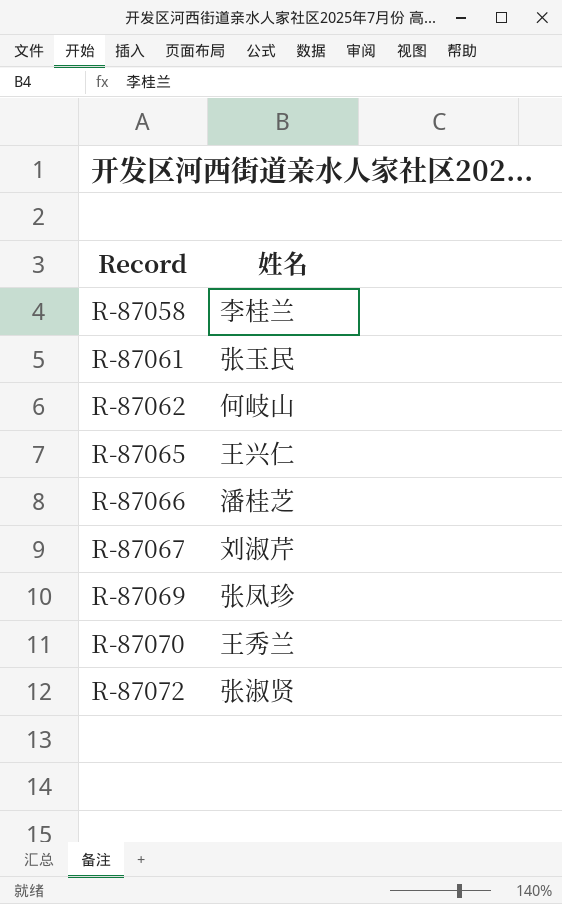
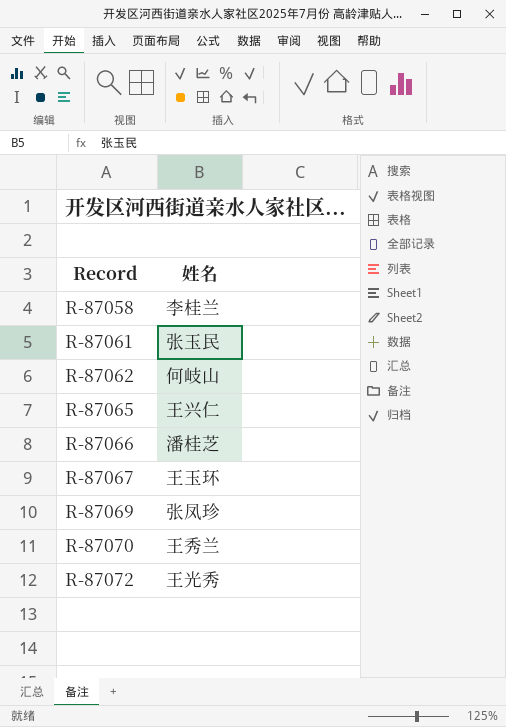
R-87067 | 姓名: 刘淑芹 -> 王玉环
R-87072 | 姓名: 张淑贤 -> 王光秀

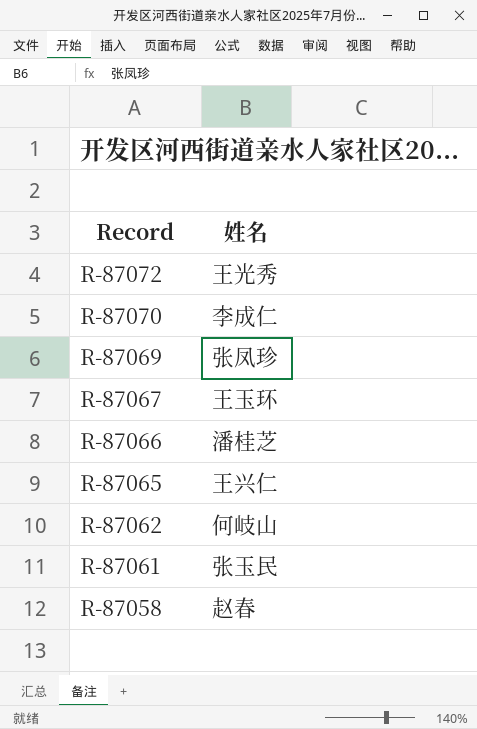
row order: Record ascending -> Record descending
R-87070 | 姓名: 王秀兰 -> 李成仁
R-87058 | 姓名: 李桂兰 -> 赵春

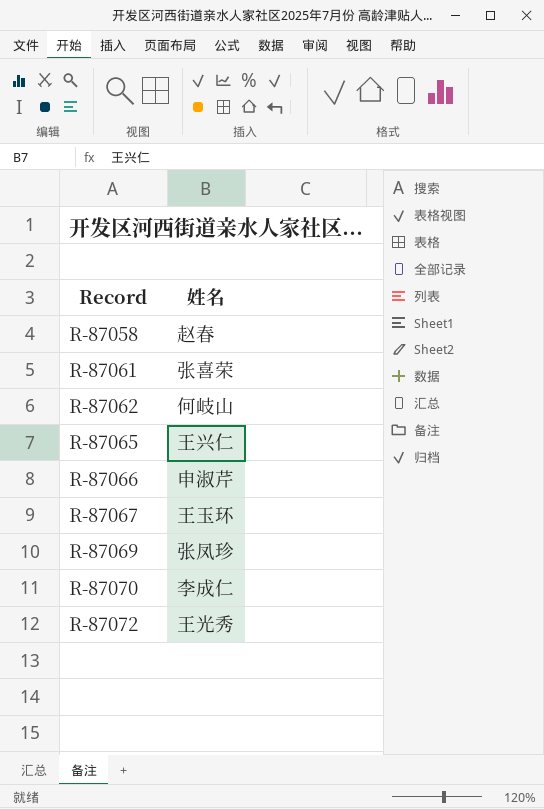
row order: Record descending -> Record ascending
R-87061 | 姓名: 张玉民 -> 张喜荣
R-87066 | 姓名: 潘桂芝 -> 申淑芹

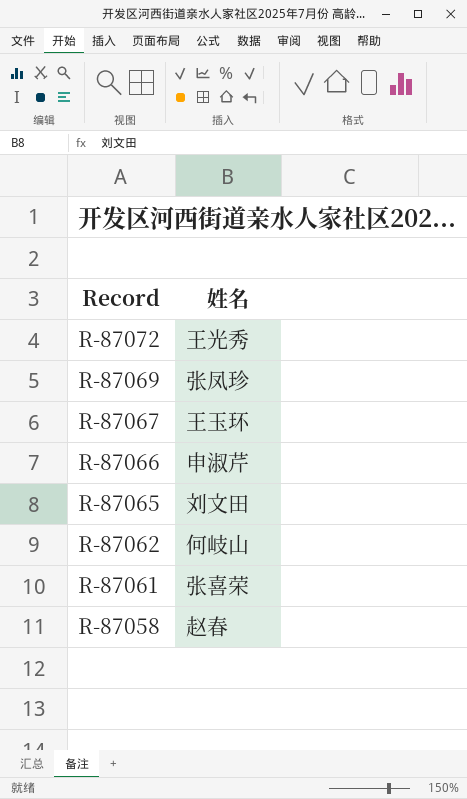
row order: Record ascending -> Record descending
row R-87070: 李成仁 -> none
R-87065 | 姓名: 王兴仁 -> 刘文田

